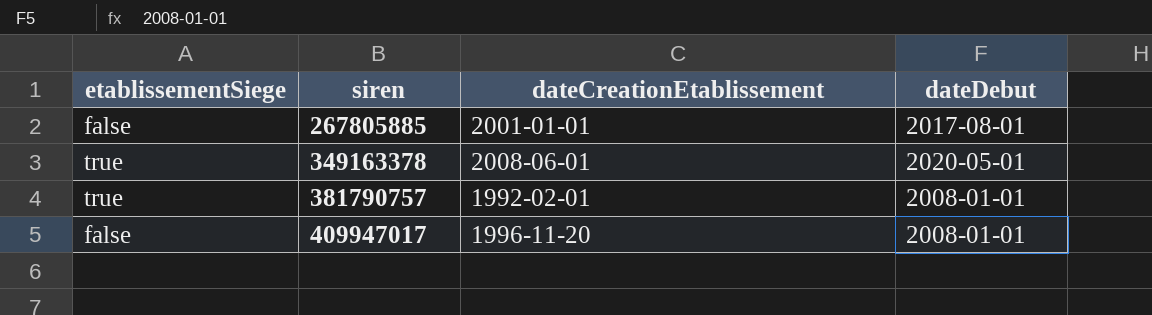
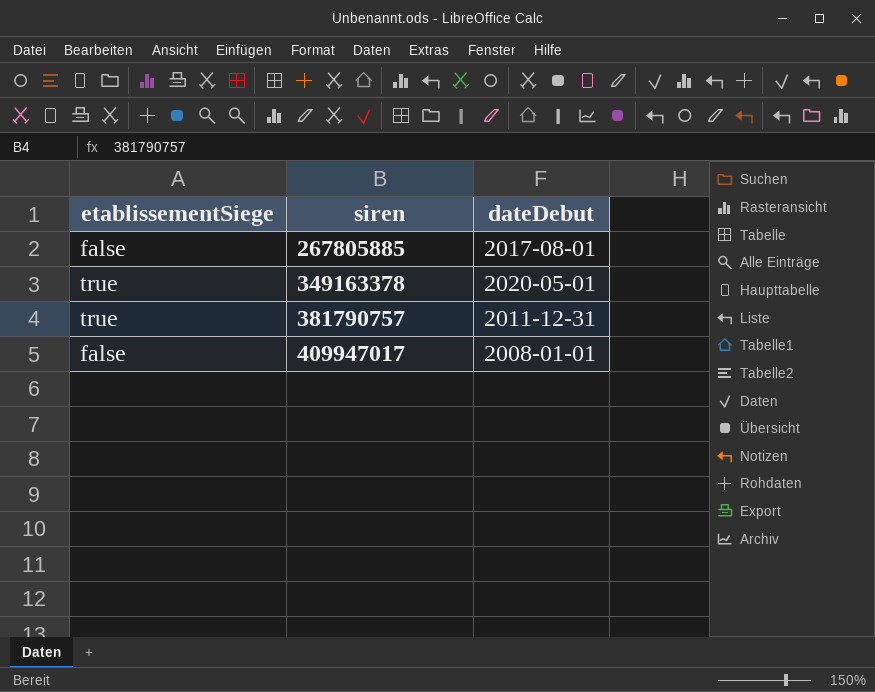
column dateCreationEtablissement | position: 3 -> none
381790757 | dateDebut: 2008-01-01 -> 2011-12-31

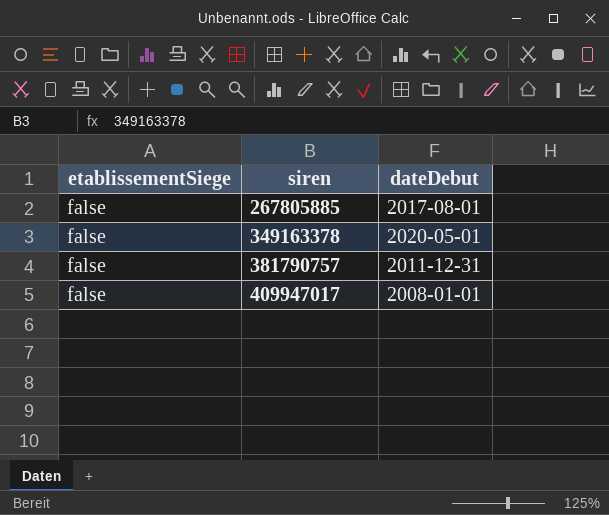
349163378 | etablissementSiege: true -> false
381790757 | etablissementSiege: true -> false

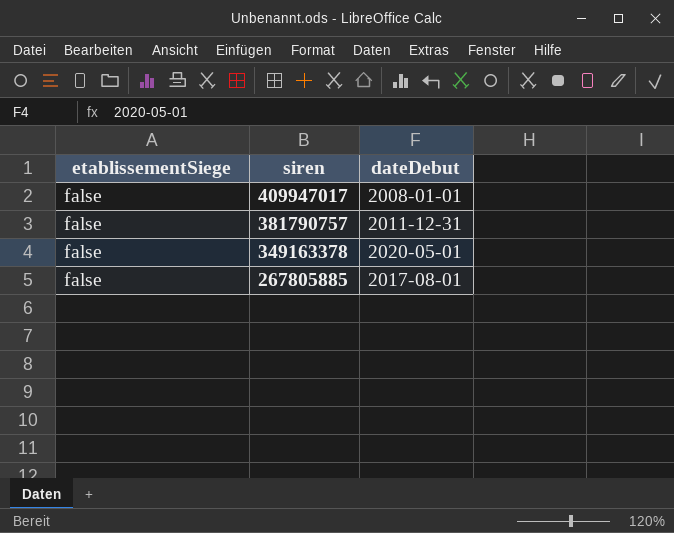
row order: siren ascending -> siren descending

